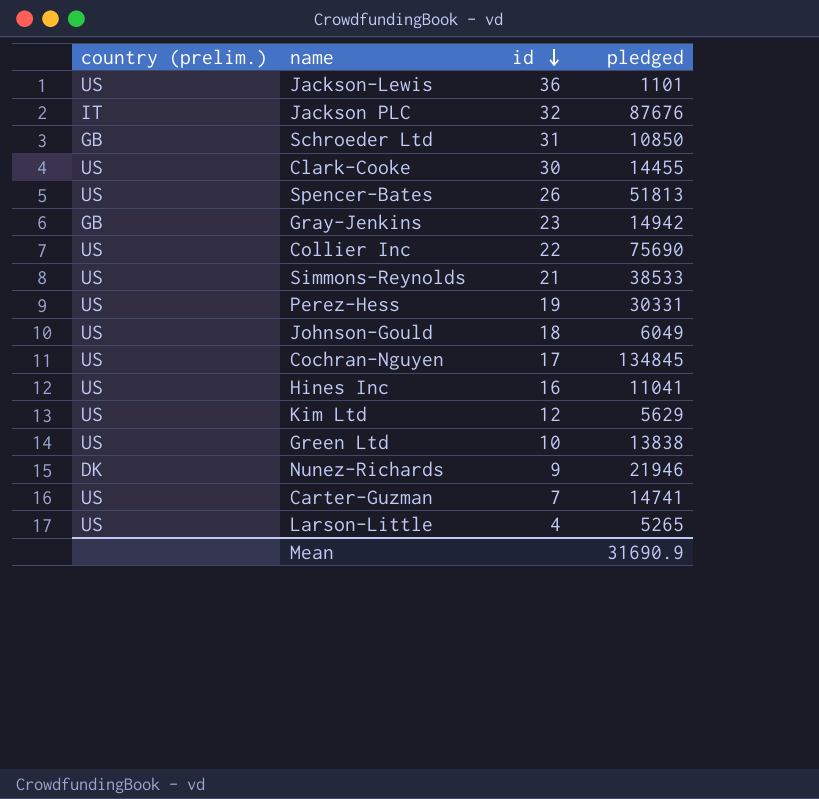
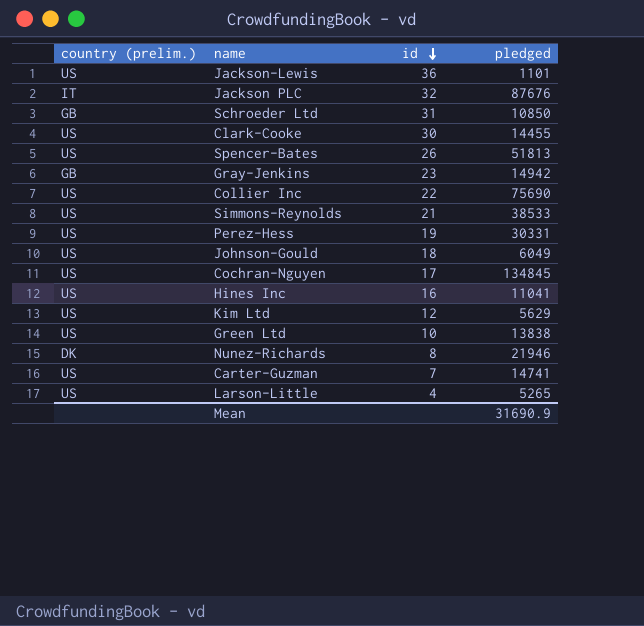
Nunez-Richards | id: 9 -> 8

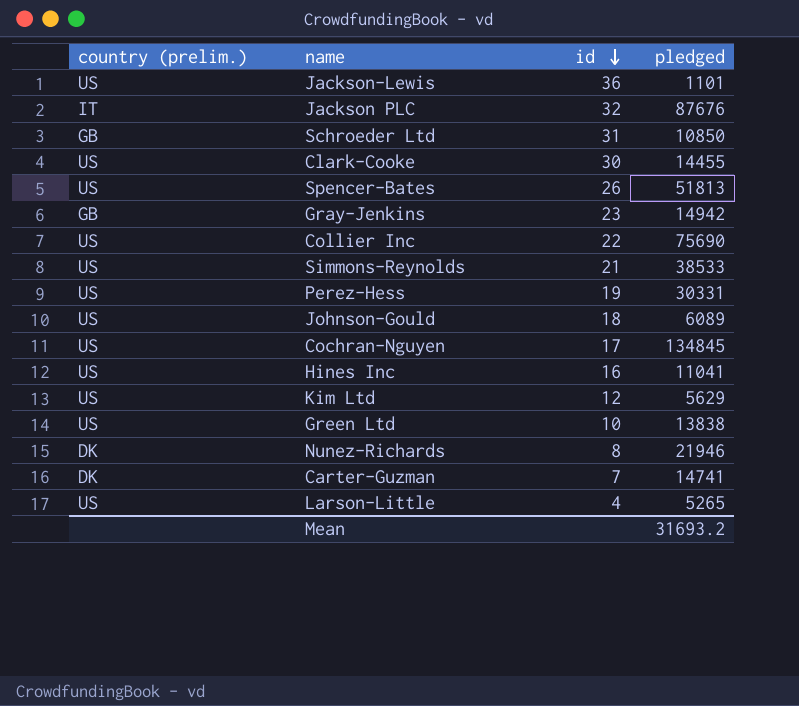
Johnson-Gould | pledged: 6049 -> 6089
Carter-Guzman | country (prelim.): US -> DK
Mean | pledged: 31690.9 -> 31693.2

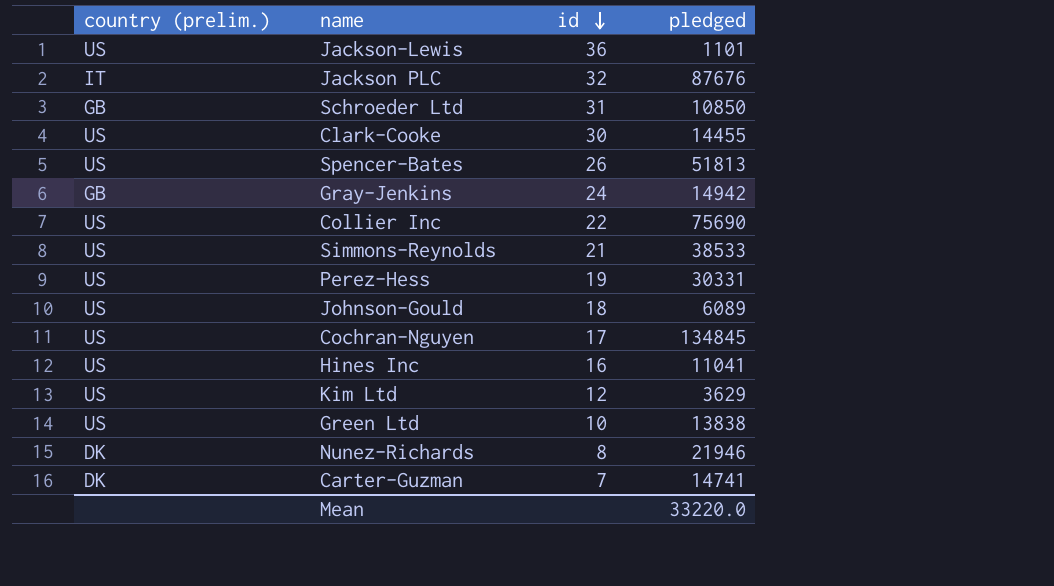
row Larson-Little: US | 4 | 5265 -> none
Gray-Jenkins | id: 23 -> 24
Kim Ltd | pledged: 5629 -> 3629
Mean | pledged: 31693.2 -> 33220.0

